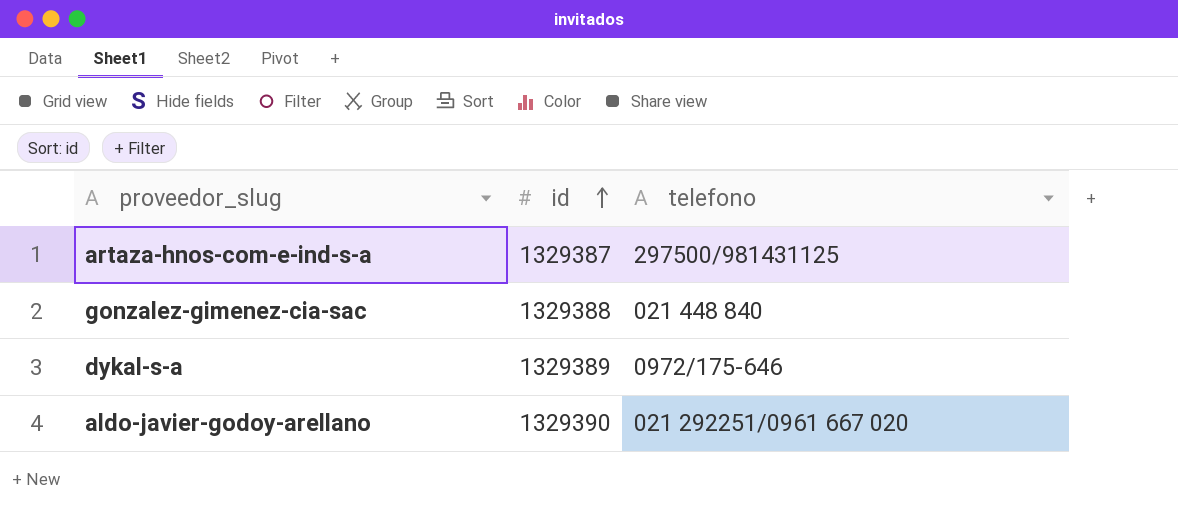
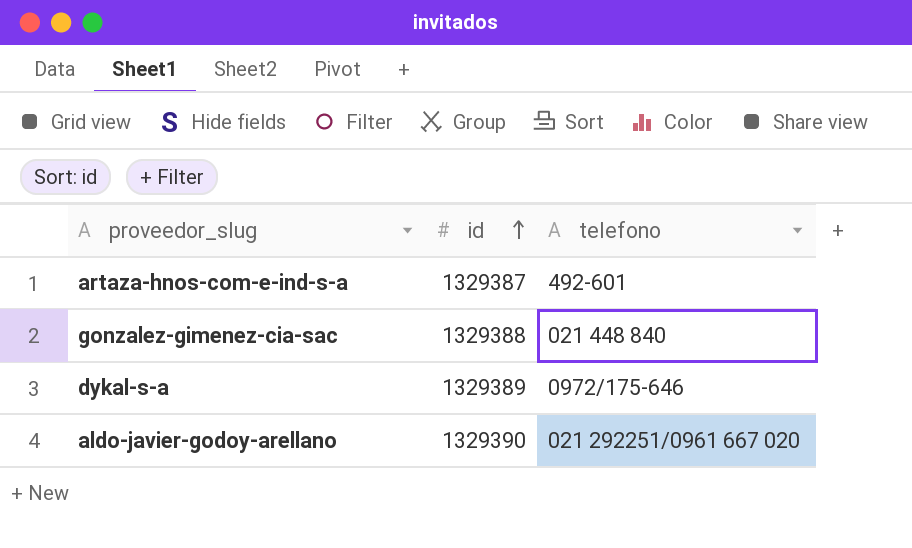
artaza-hnos-com-e-ind-s-a | telefono: 297500/981431125 -> 492-601

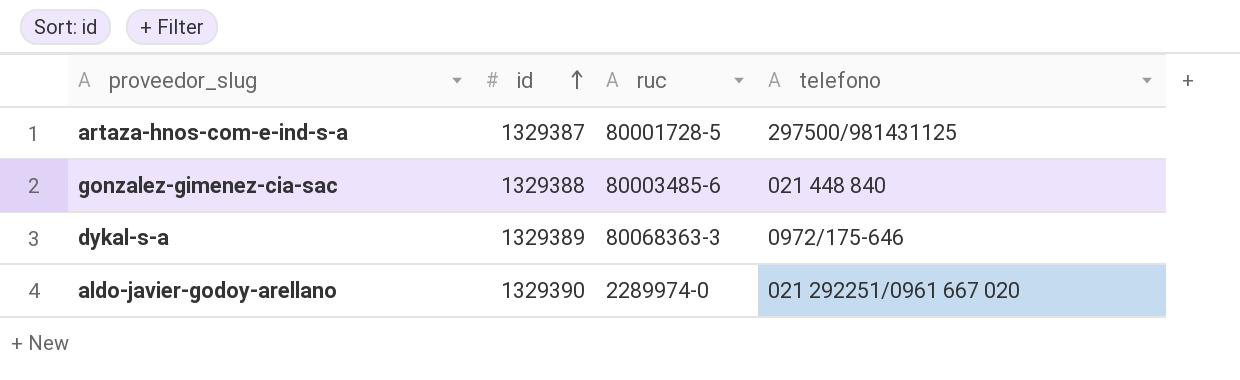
column ruc | position: none -> 3
artaza-hnos-com-e-ind-s-a | telefono: 492-601 -> 297500/981431125

